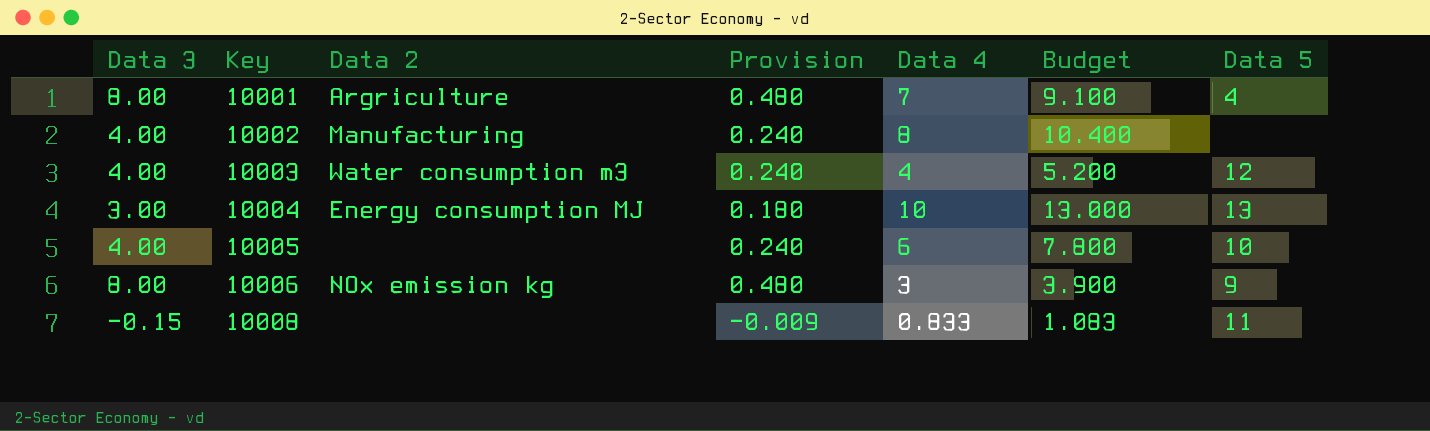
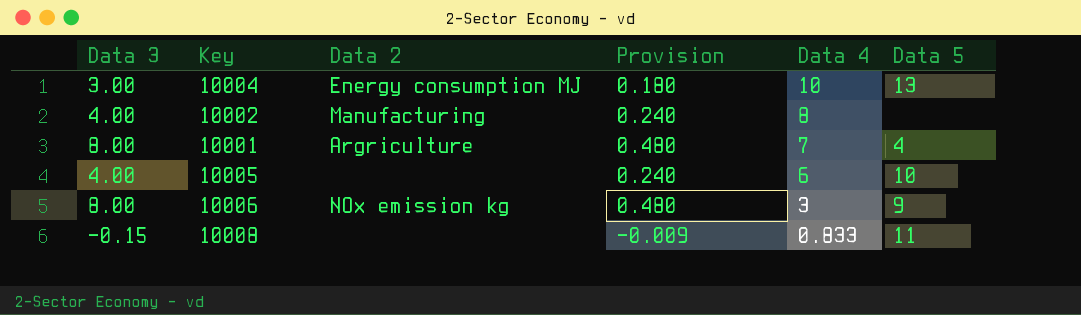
row order: Key ascending -> Data 4 descending
column Budget | formula: [Data 4] * 1.3 -> none
row 10003: 4.00 | Water consumption m3 | 0.240 | 4 | 5.200 | 12 -> none

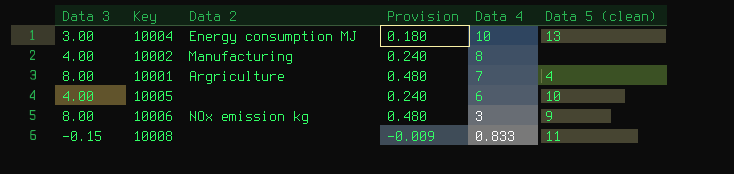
column name: Data 5 -> Data 5 (clean)

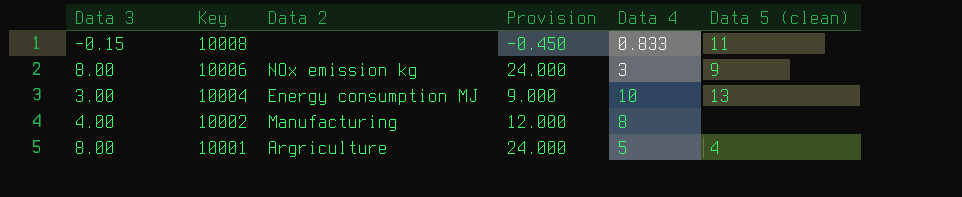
row order: Data 4 descending -> Key descending
column Provision | formula: [Data 3] * 0.06 -> [Data 3] * 3
row 10005: 4.00 | none | 0.240 | 6 | 10 -> none
10001 | Data 4: 7 -> 5

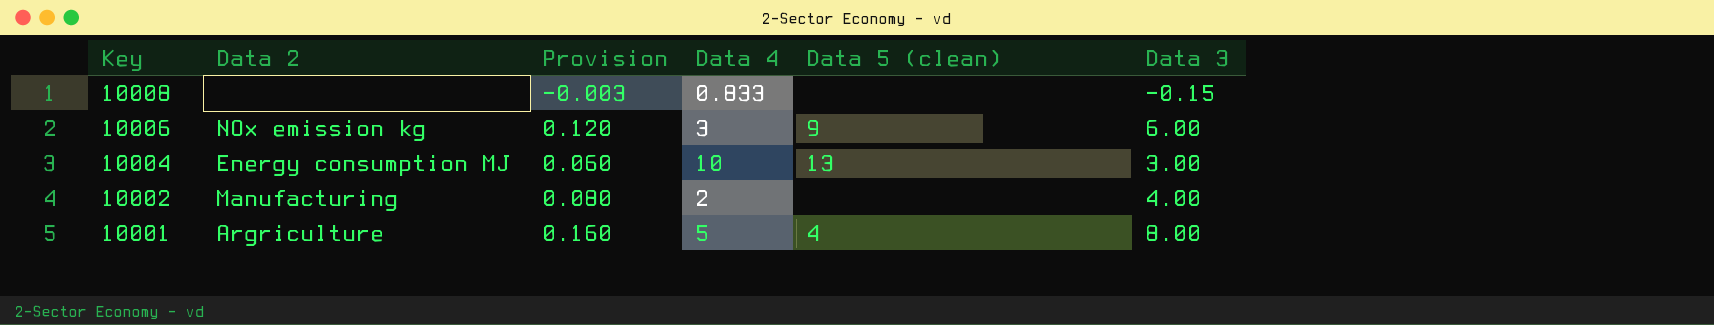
column Provision | formula: [Data 3] * 3 -> [Data 3] * 0.02
column Data 3 | position: 1 -> 6
10008 | Data 5 (clean): 11 -> none
10006 | Data 3: 8.00 -> 6.00
10002 | Data 4: 8 -> 2

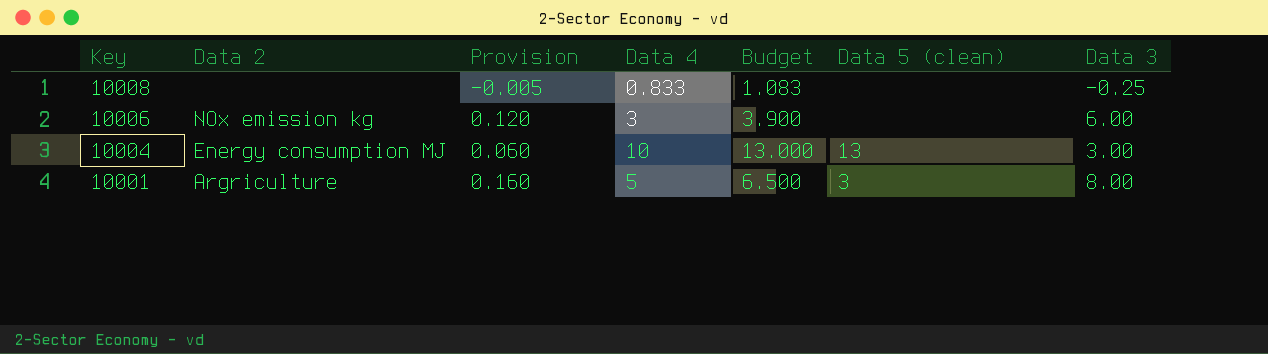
column Budget | formula: none -> [Data 4] * 1.3
row 10002: Manufacturing | 0.080 | 2 | none | 4.00 -> none
10008 | Provision: -0.003 -> -0.005
10008 | Data 3: -0.15 -> -0.25
10006 | Data 5 (clean): 9 -> none
10001 | Data 5 (clean): 4 -> 3

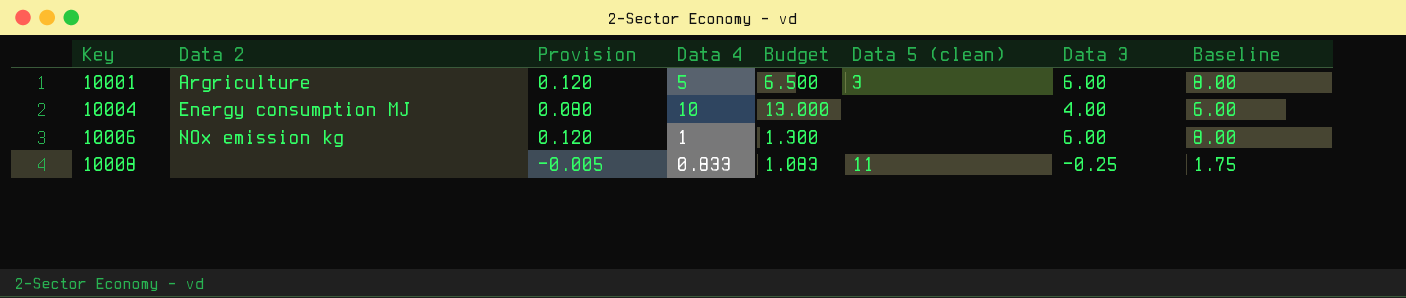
row order: Key descending -> Key ascending
column Baseline | formula: none -> [Data 3] + 2
10001 | Provision: 0.160 -> 0.120
10001 | Data 3: 8.00 -> 6.00
10004 | Provision: 0.060 -> 0.080
10004 | Data 5 (clean): 13 -> none
10004 | Data 3: 3.00 -> 4.00
10006 | Data 4: 3 -> 1
10006 | Budget: 3.900 -> 1.300
10008 | Data 5 (clean): none -> 11

